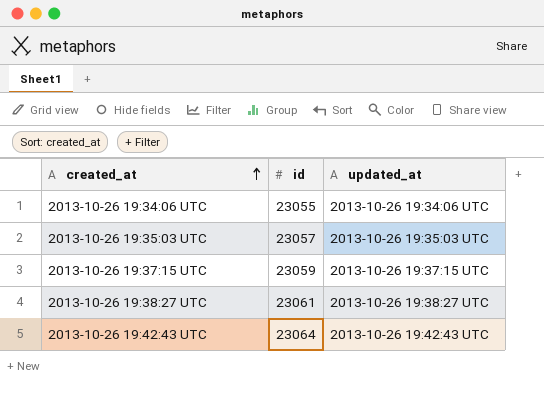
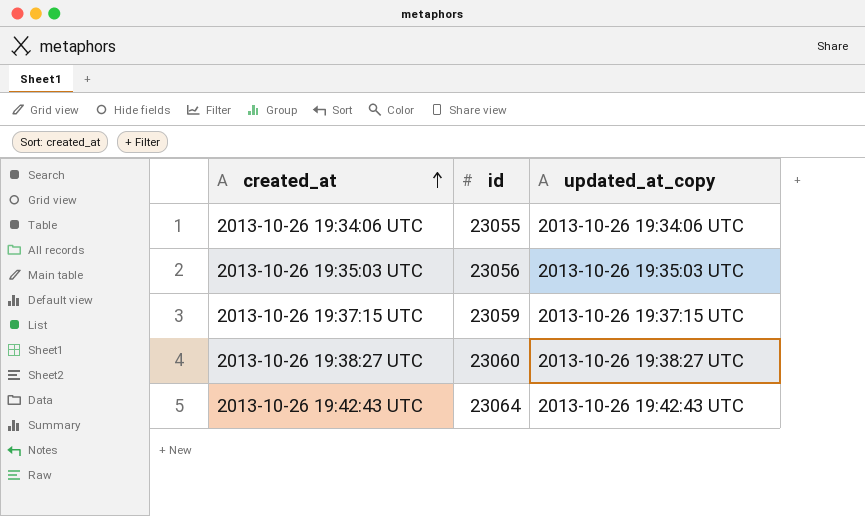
column name: updated_at -> updated_at_copy
2013-10-26 19:35:03 UTC | id: 23057 -> 23056
2013-10-26 19:38:27 UTC | id: 23061 -> 23060

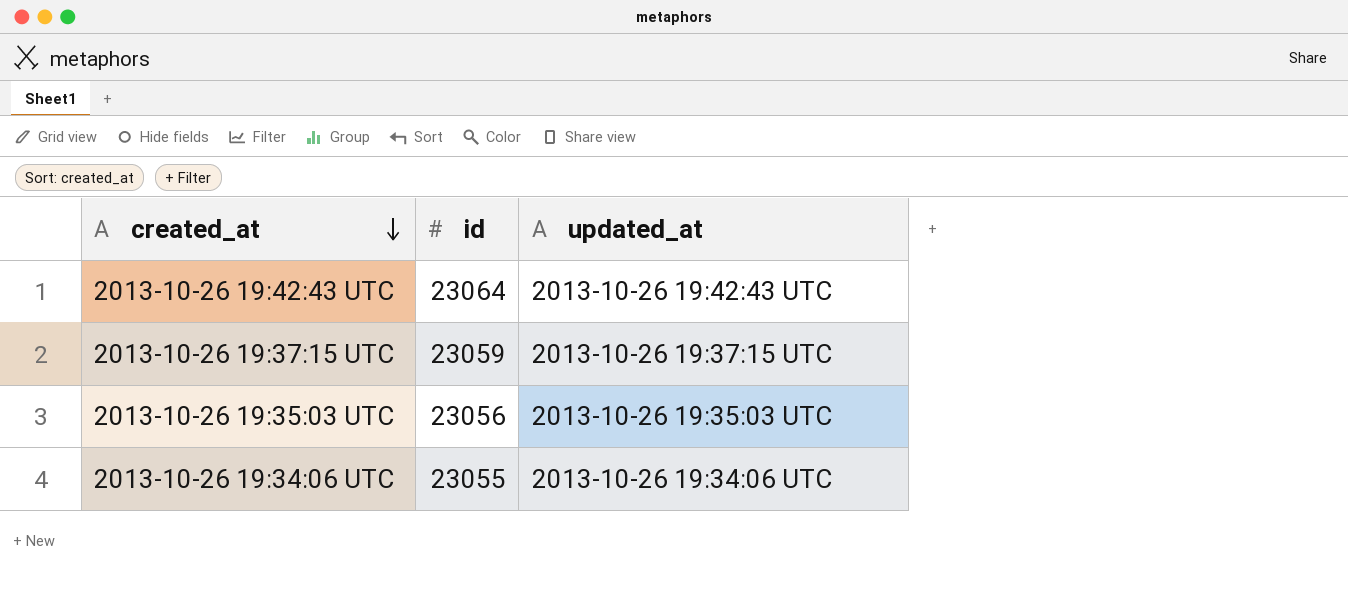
row order: created_at ascending -> created_at descending
column name: updated_at_copy -> updated_at
row 2013-10-26 19:38:27 UTC: 23060 | 2013-10-26 19:38:27 UTC -> none

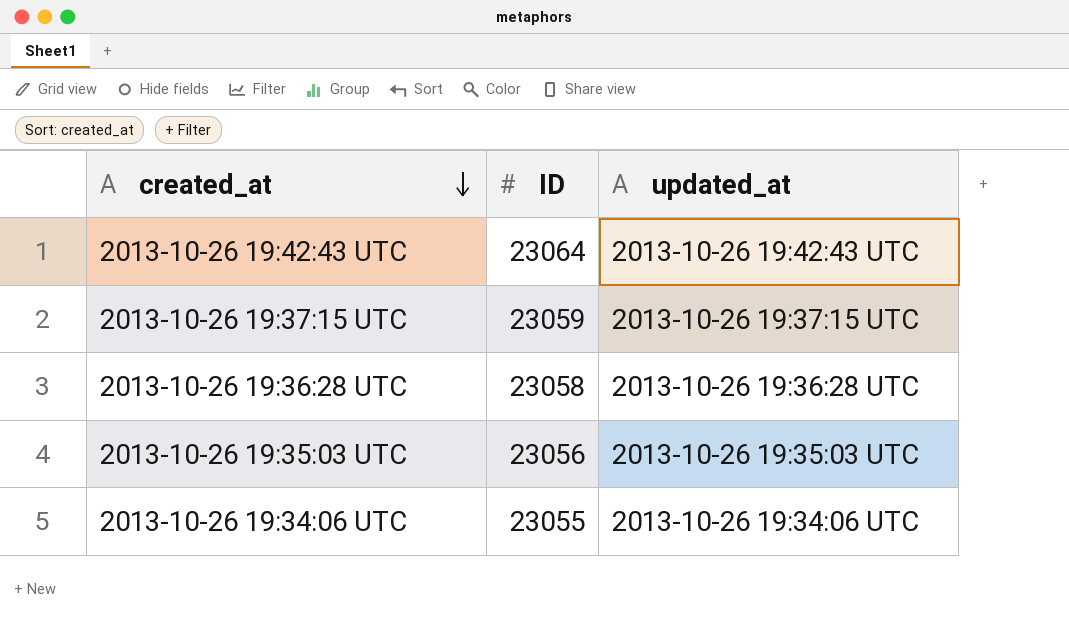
column name: id -> ID
row 2013-10-26 19:36:28 UTC: none -> 23058 | 2013-10-26 19:36:28 UTC

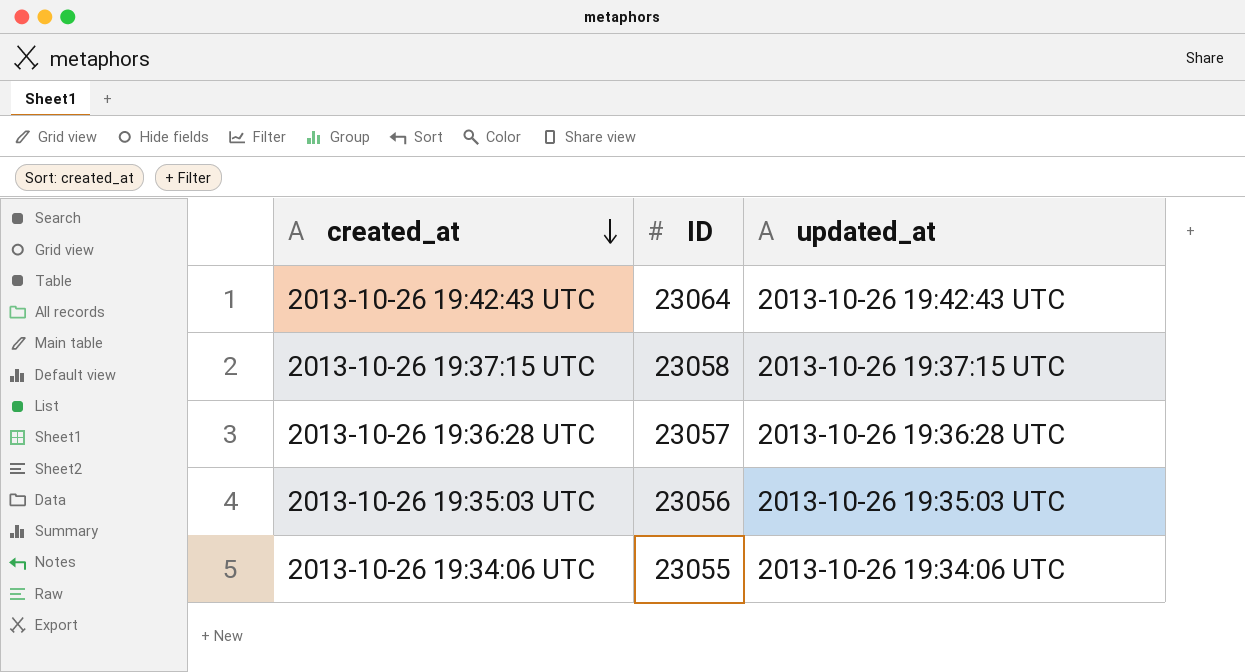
2013-10-26 19:37:15 UTC | ID: 23059 -> 23058
2013-10-26 19:36:28 UTC | ID: 23058 -> 23057

